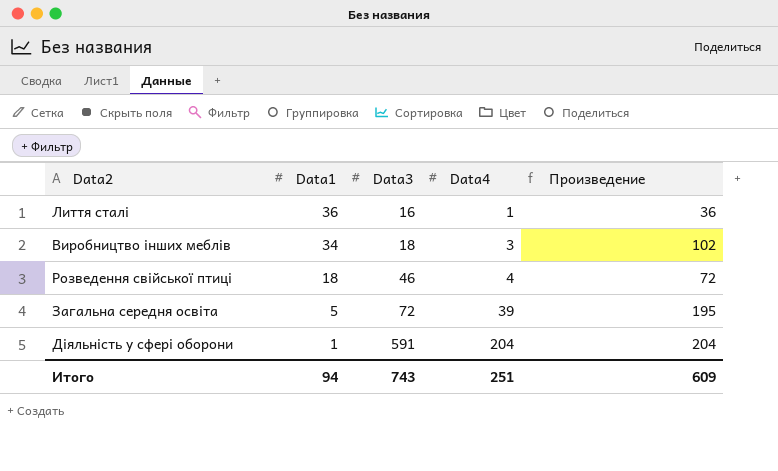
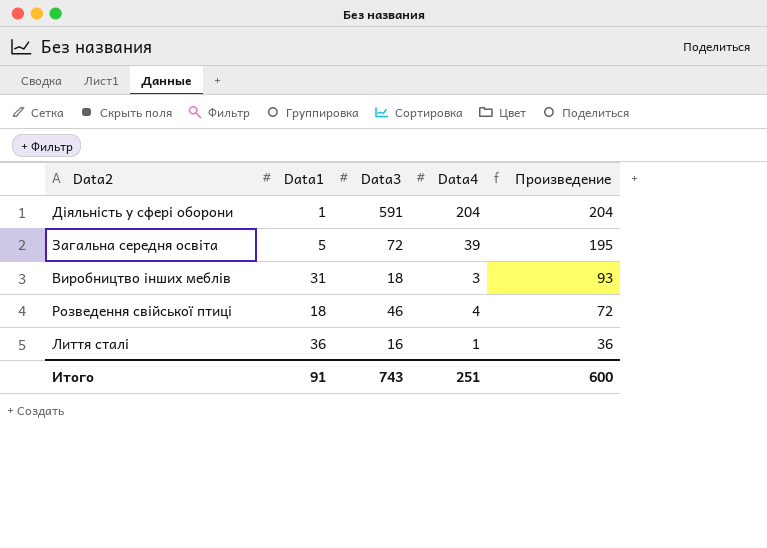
row order: Data1 descending -> Произведение descending
Виробництво інших меблів | Data1: 34 -> 31
Виробництво інших меблів | Произведение: 102 -> 93
Итого | Data1: 94 -> 91
Итого | Произведение: 609 -> 600

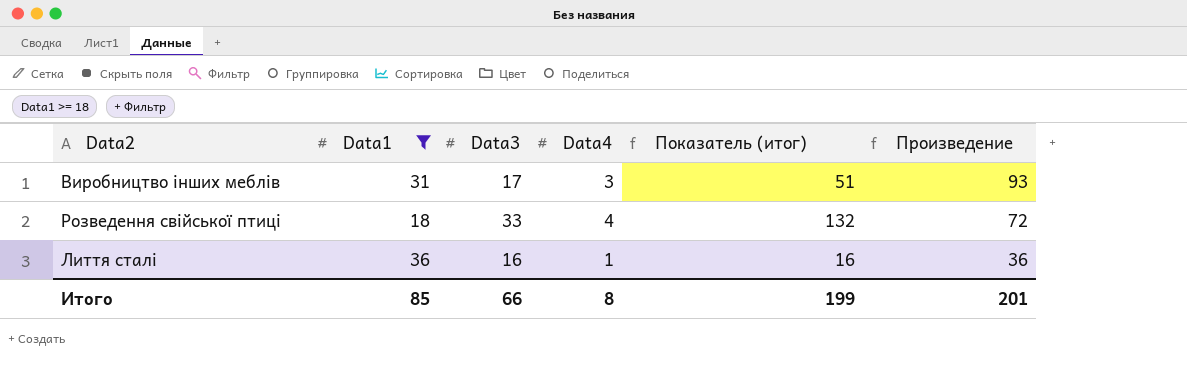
filter: none -> Data1 >= 18
column Показатель (итог) | formula: none -> [Data3] * [Data4]
Виробництво інших меблів | Data3: 18 -> 17
Розведення свійської птиці | Data3: 46 -> 33
Итого | Data1: 91 -> 85
Итого | Data3: 743 -> 66
Итого | Data4: 251 -> 8
Итого | Произведение: 600 -> 201

